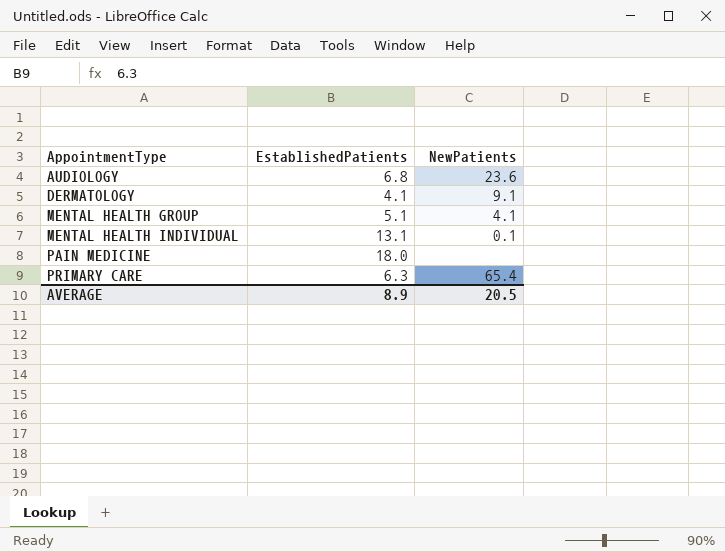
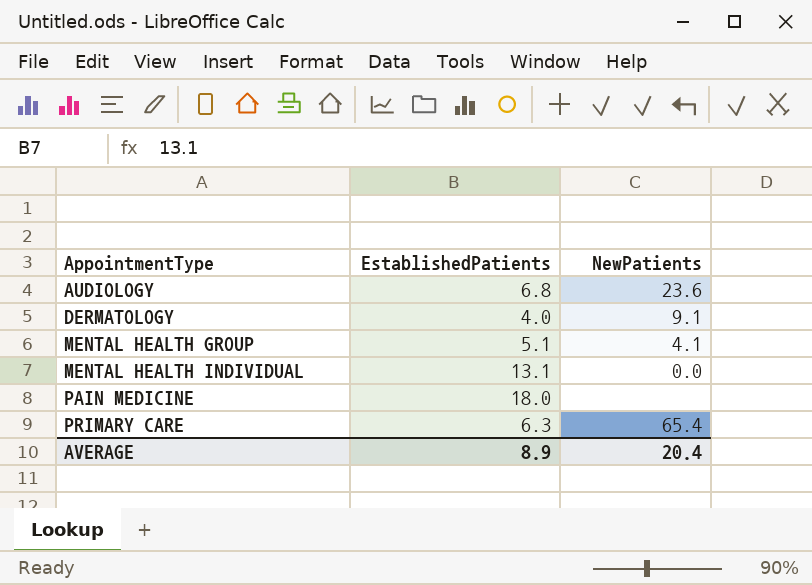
DERMATOLOGY | EstablishedPatients: 4.1 -> 4.0
MENTAL HEALTH INDIVIDUAL | NewPatients: 0.1 -> 0.0
AVERAGE | NewPatients: 20.5 -> 20.4

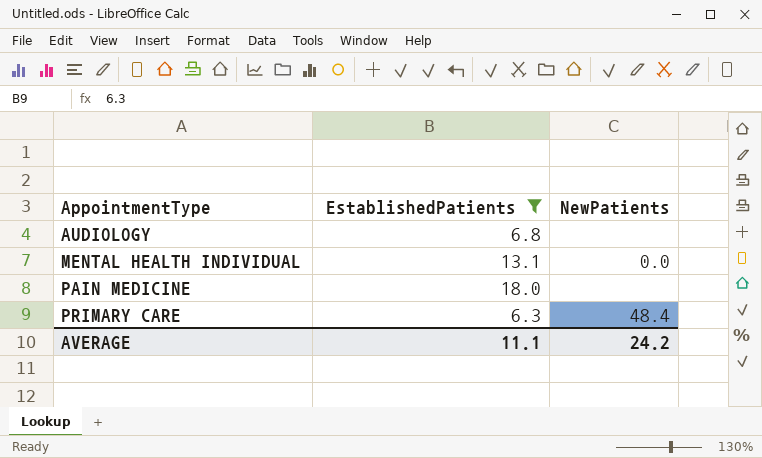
filter: none -> EstablishedPatients >= 6.3
AUDIOLOGY | NewPatients: 23.6 -> none
PRIMARY CARE | NewPatients: 65.4 -> 48.4
AVERAGE | EstablishedPatients: 8.9 -> 11.1
AVERAGE | NewPatients: 20.4 -> 24.2

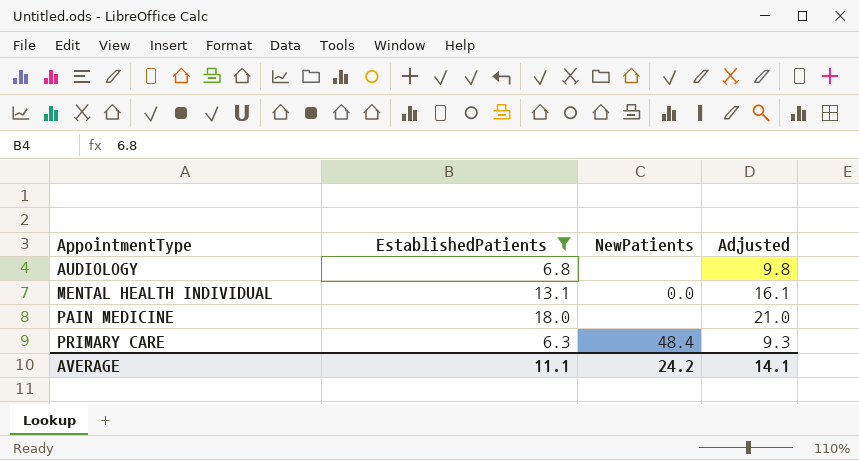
column Adjusted | formula: none -> [EstablishedPatients] + 3

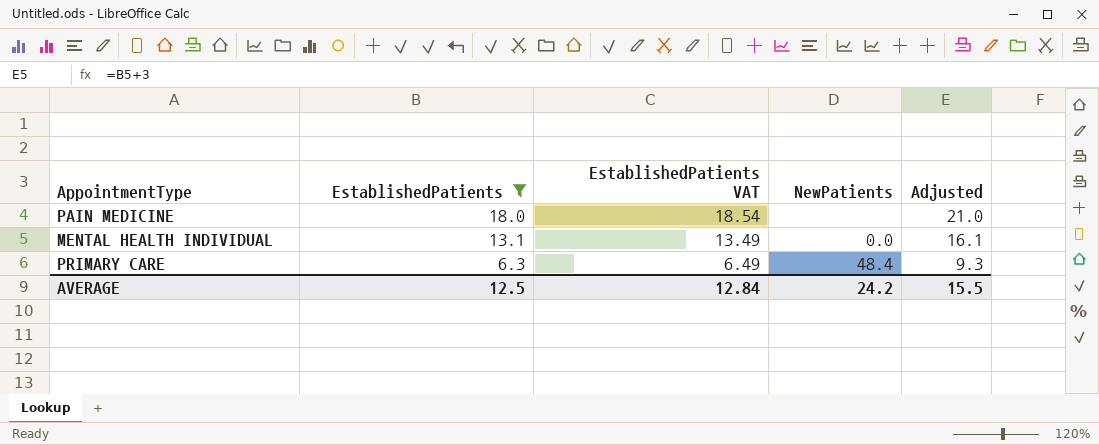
row order: AppointmentType ascending -> EstablishedPatients descending
column EstablishedPatients VAT | formula: none -> [EstablishedPatients] * 1.03
row AUDIOLOGY: 6.8 | none | 9.8 -> none
AVERAGE | EstablishedPatients: 11.1 -> 12.5
AVERAGE | Adjusted: 14.1 -> 15.5

